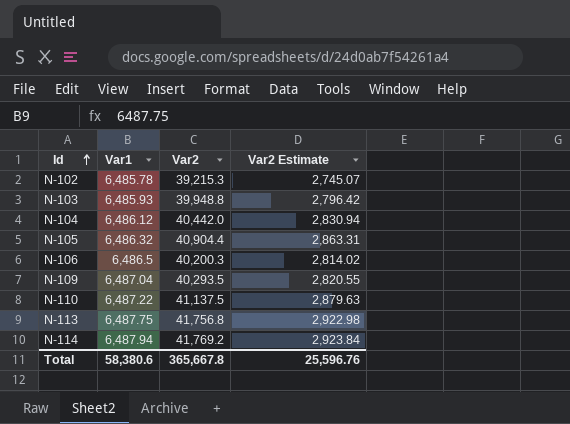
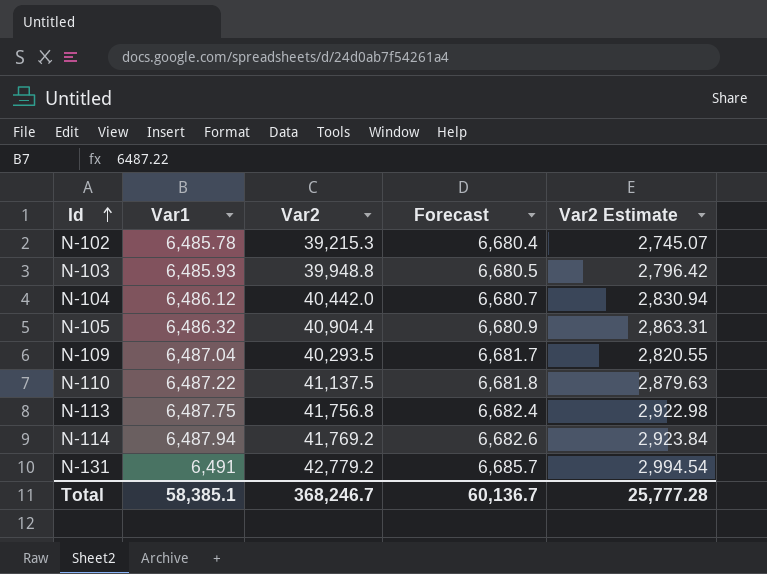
column Forecast | formula: none -> [Var1] * 1.03
row N-106: 6,486.5 | 40,200.3 | 2,814.02 -> none
row N-131: none -> 6,491 | 42,779.2 | 6,685.7 | 2,994.54
Total | Var1: 58,380.6 -> 58,385.1
Total | Var2: 365,667.8 -> 368,246.7
Total | Var2 Estimate: 25,596.76 -> 25,777.28

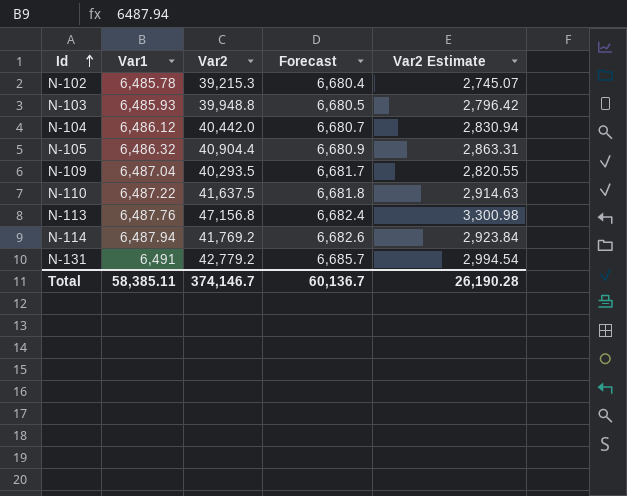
N-110 | Var2: 41,137.5 -> 41,637.5
N-110 | Var2 Estimate: 2,879.63 -> 2,914.63
N-113 | Var1: 6,487.75 -> 6,487.76
N-113 | Var2: 41,756.8 -> 47,156.8
N-113 | Var2 Estimate: 2,922.98 -> 3,300.98
Total | Var1: 58,385.1 -> 58,385.11
Total | Var2: 368,246.7 -> 374,146.7
Total | Var2 Estimate: 25,777.28 -> 26,190.28

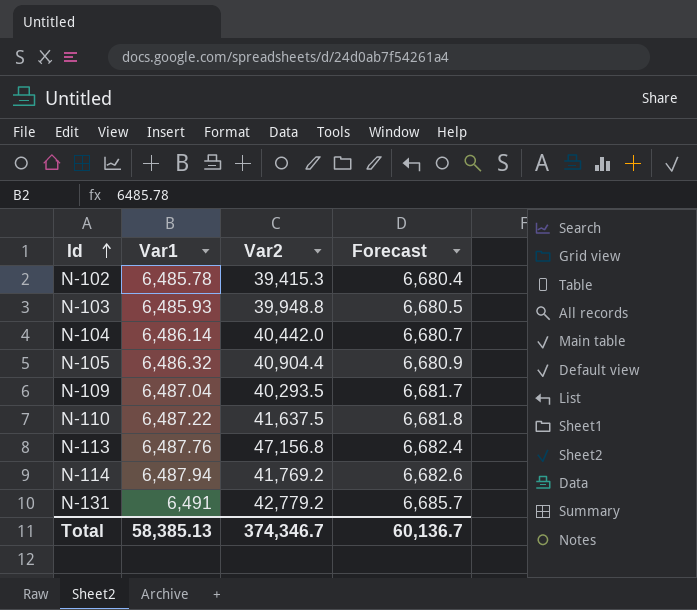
column Var2 Estimate | formula: [Var2] * 0.07 -> none
N-102 | Var2: 39,215.3 -> 39,415.3
N-104 | Var1: 6,486.12 -> 6,486.14
Total | Var1: 58,385.11 -> 58,385.13
Total | Var2: 374,146.7 -> 374,346.7

